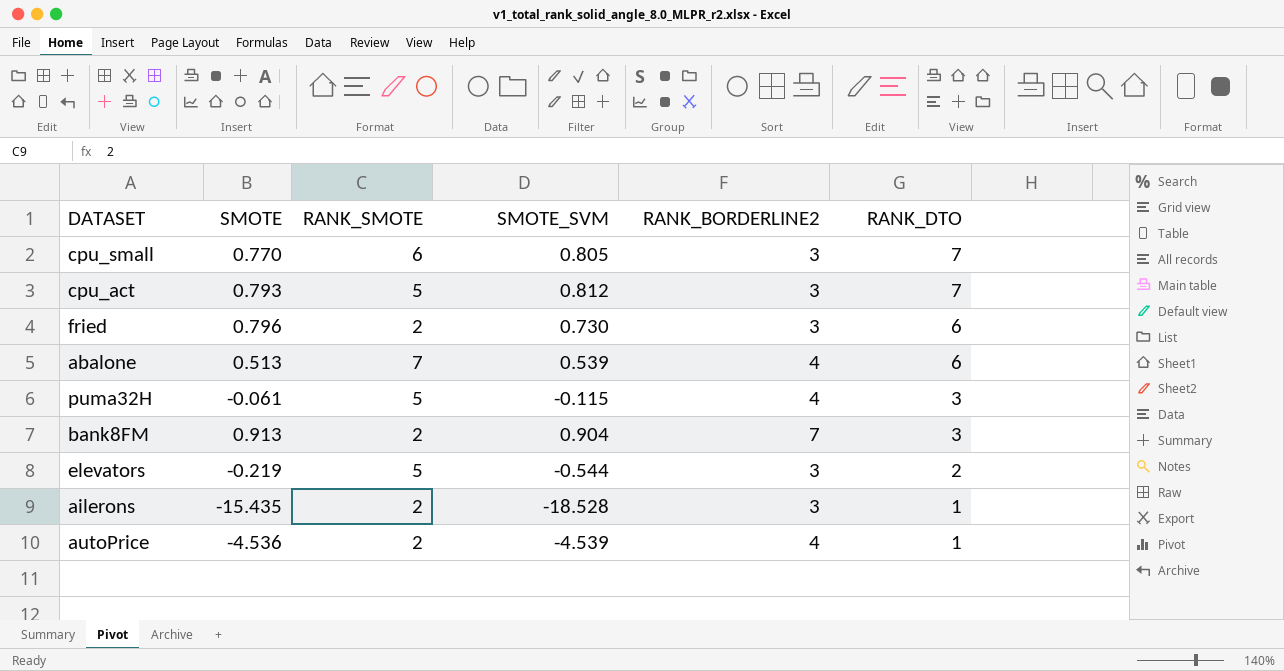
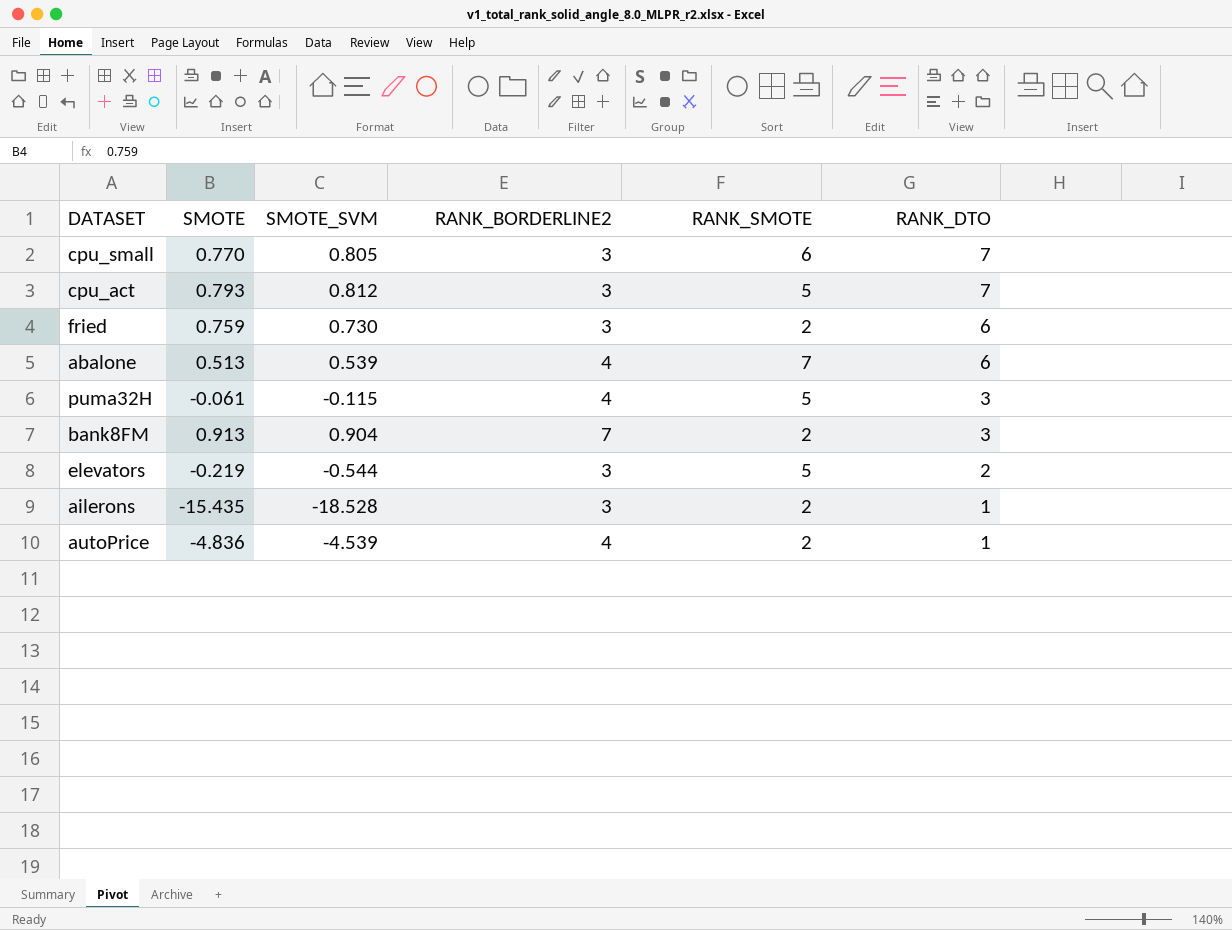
column RANK_SMOTE | position: 3 -> 5
fried | SMOTE: 0.796 -> 0.759
autoPrice | SMOTE: -4.536 -> -4.836

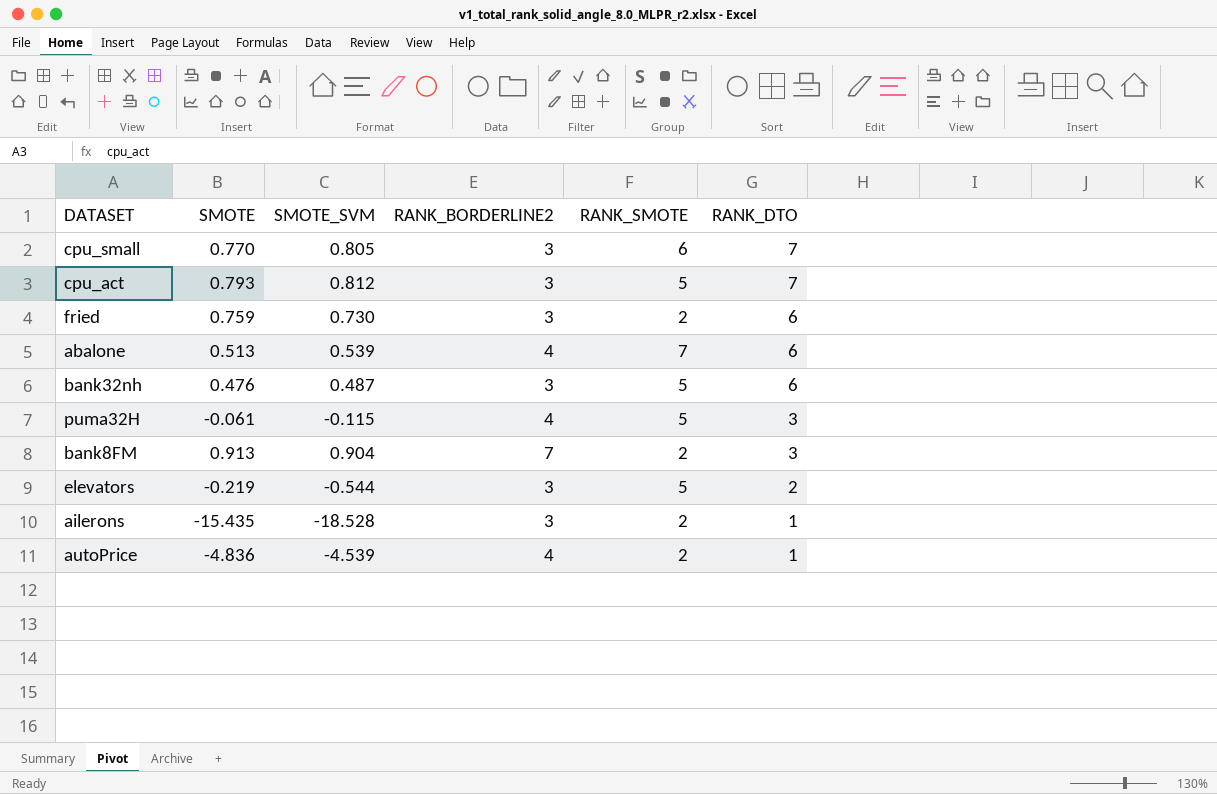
row bank32nh: none -> 0.476 | 0.487 | 3 | 5 | 6

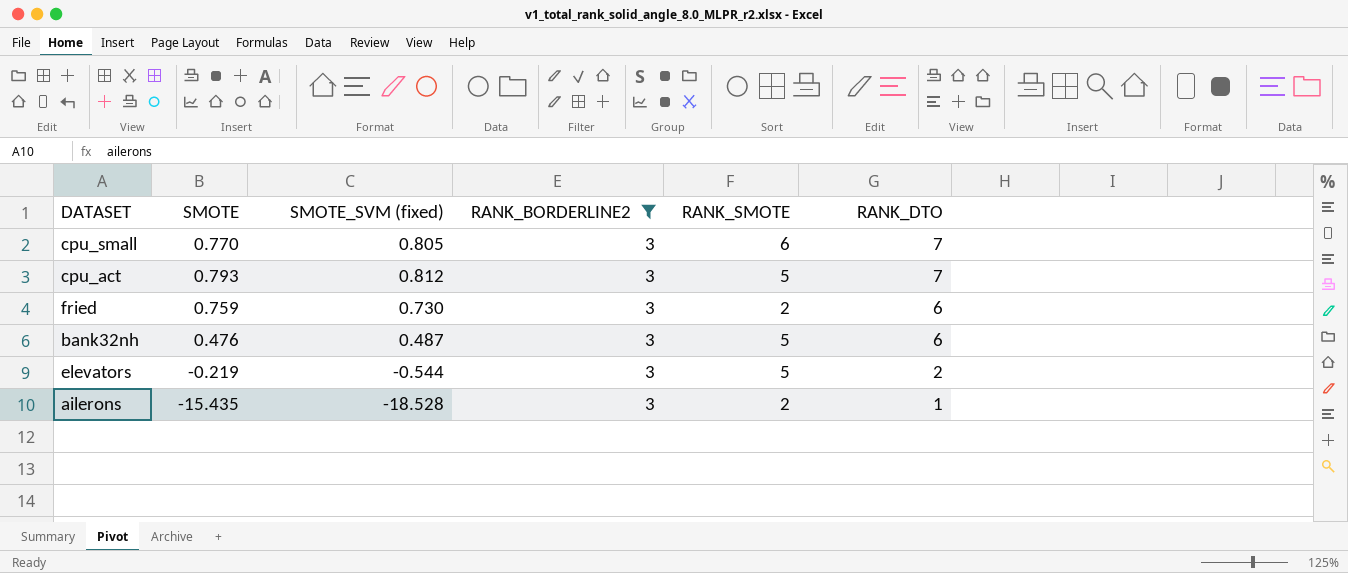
filter: none -> RANK_BORDERLINE2 = 3
column name: SMOTE_SVM -> SMOTE_SVM (fixed)

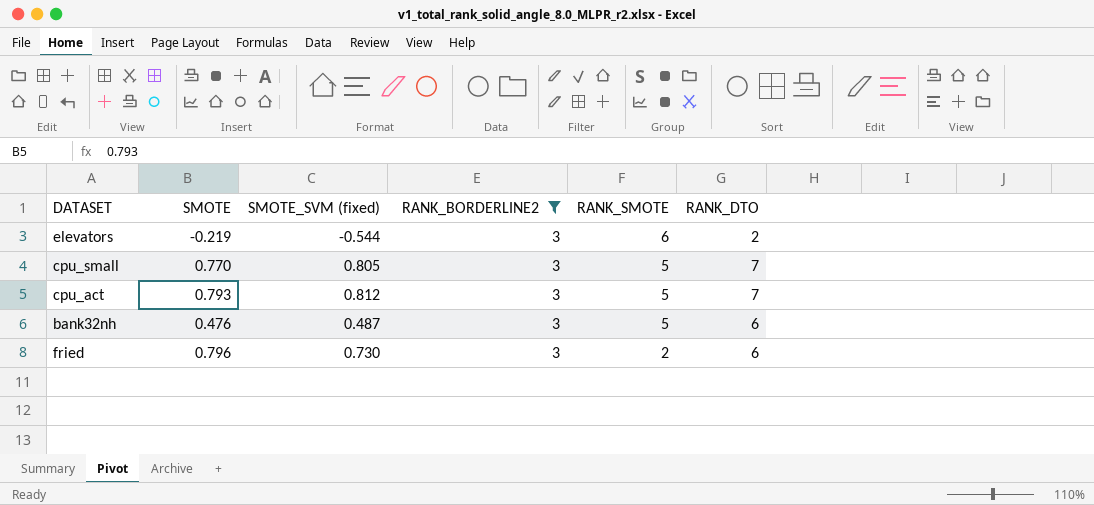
row order: RANK_DTO descending -> RANK_SMOTE descending
row ailerons: -15.435 | -18.528 | 3 | 2 | 1 -> none
elevators | RANK_SMOTE: 5 -> 6
cpu_small | RANK_SMOTE: 6 -> 5
fried | SMOTE: 0.759 -> 0.796

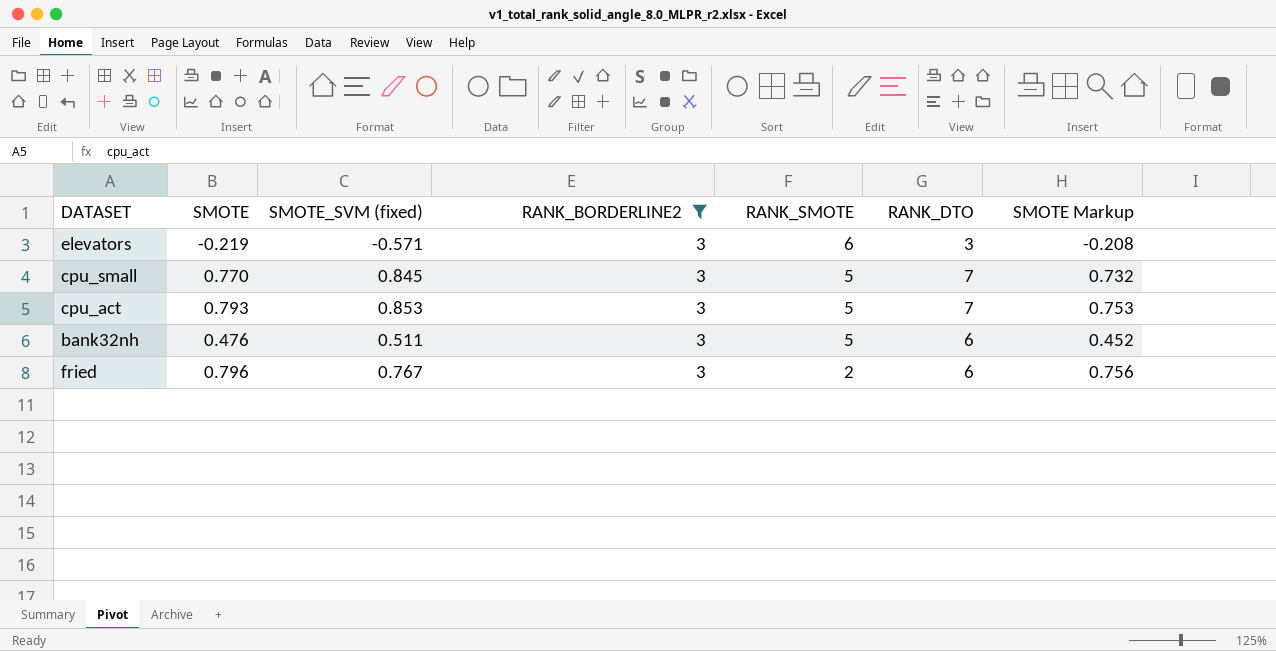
column SMOTE Markup | formula: none -> [SMOTE] * 0.95
elevators | SMOTE_SVM (fixed): -0.544 -> -0.571
elevators | RANK_DTO: 2 -> 3
cpu_small | SMOTE_SVM (fixed): 0.805 -> 0.845
cpu_act | SMOTE_SVM (fixed): 0.812 -> 0.853
bank32nh | SMOTE_SVM (fixed): 0.487 -> 0.511
fried | SMOTE_SVM (fixed): 0.730 -> 0.767

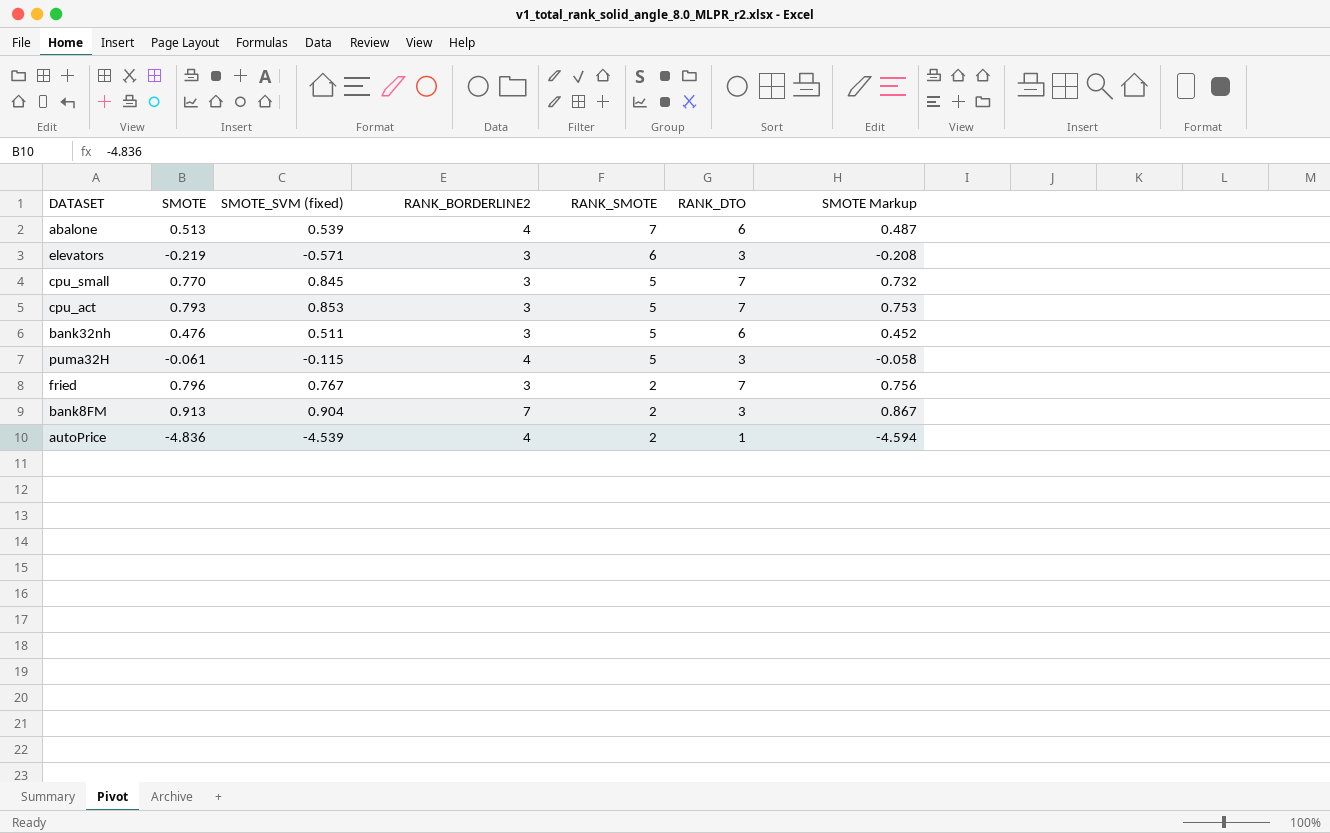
filter: RANK_BORDERLINE2 = 3 -> none
fried | RANK_DTO: 6 -> 7

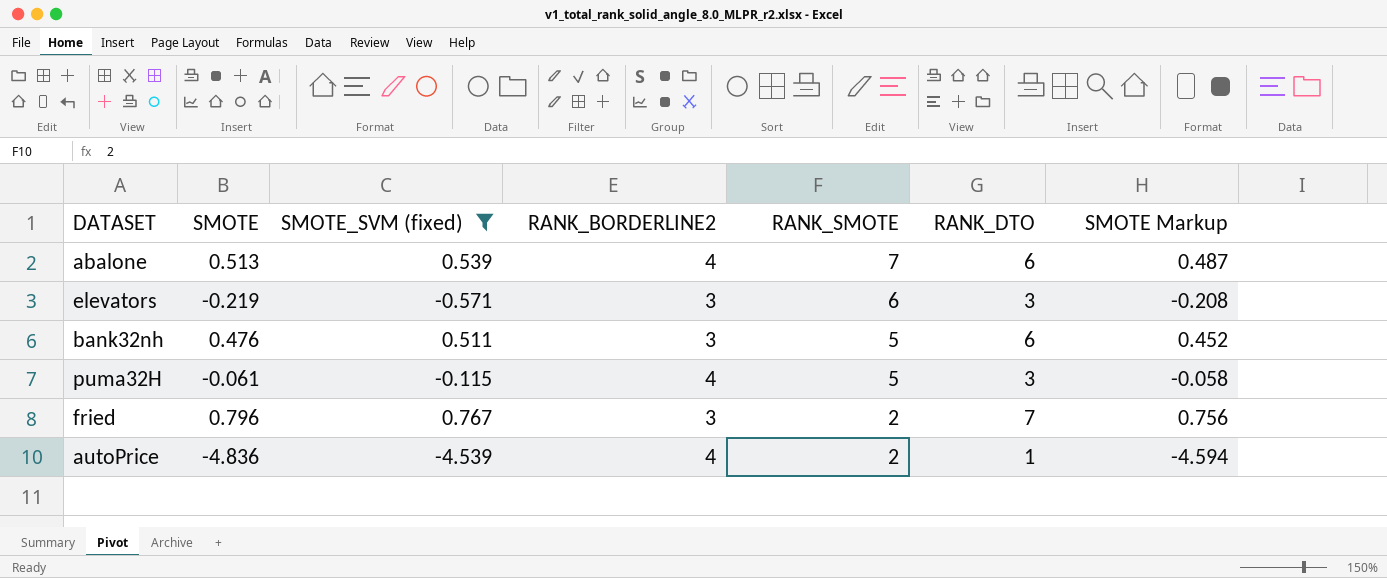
filter: none -> SMOTE_SVM (fixed) <= 0.767

